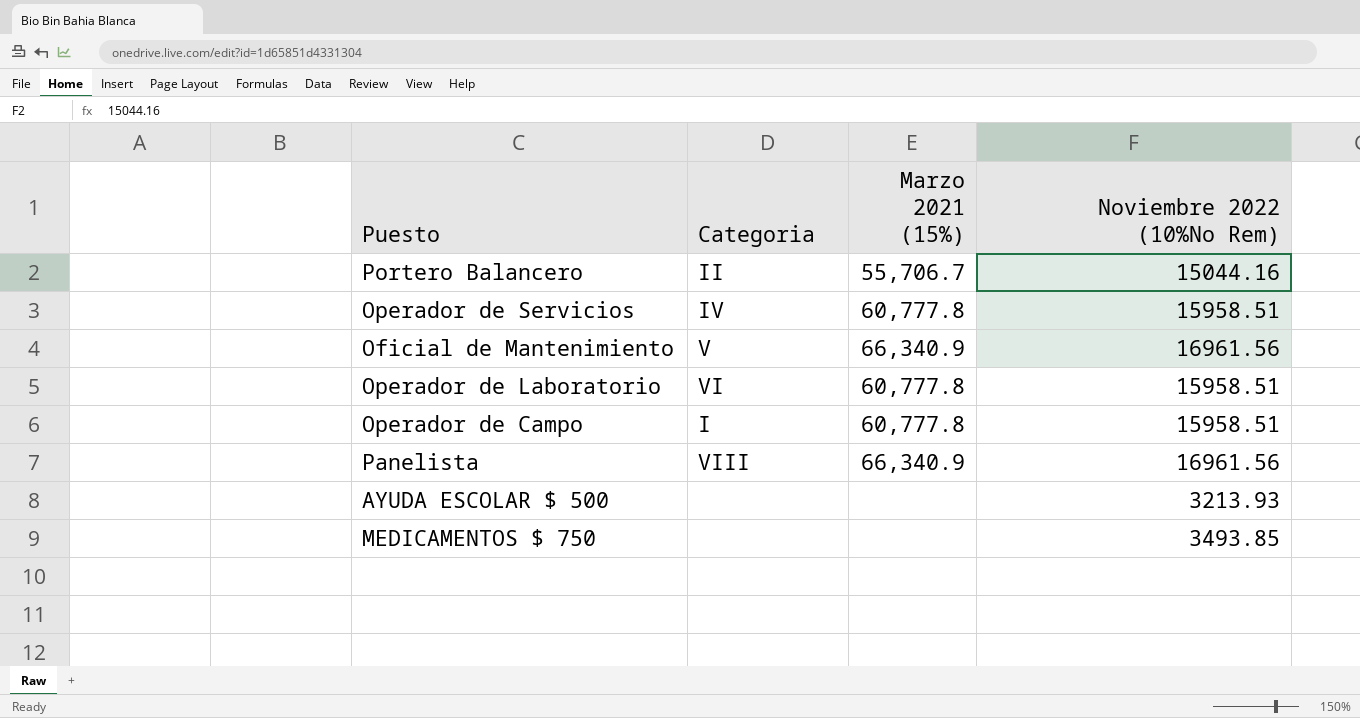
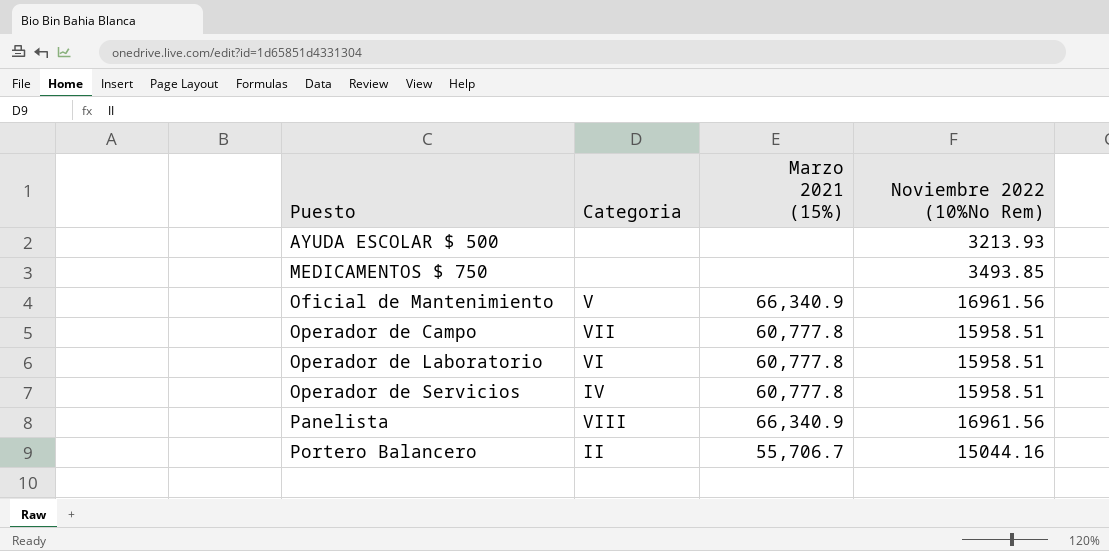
row order: none -> Puesto ascending
Operador de Campo | Categoria: I -> VII

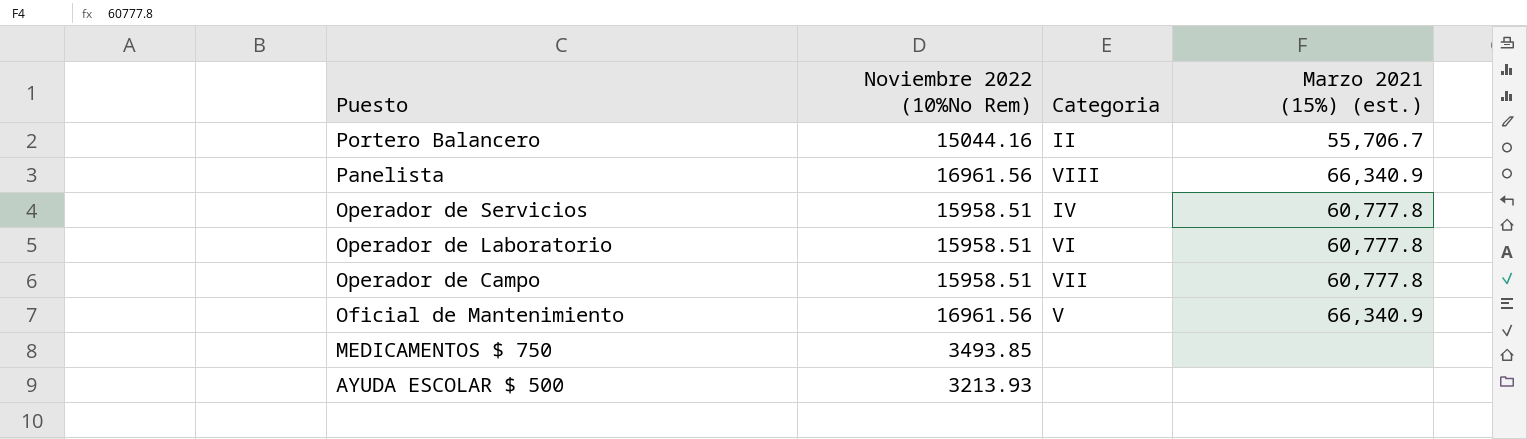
row order: Puesto ascending -> Puesto descending
column Noviembre 2022 (10%No Rem) | position: 4 -> 2
column name: Marzo 2021 (15%) -> Marzo 2021 (15%) (est.)

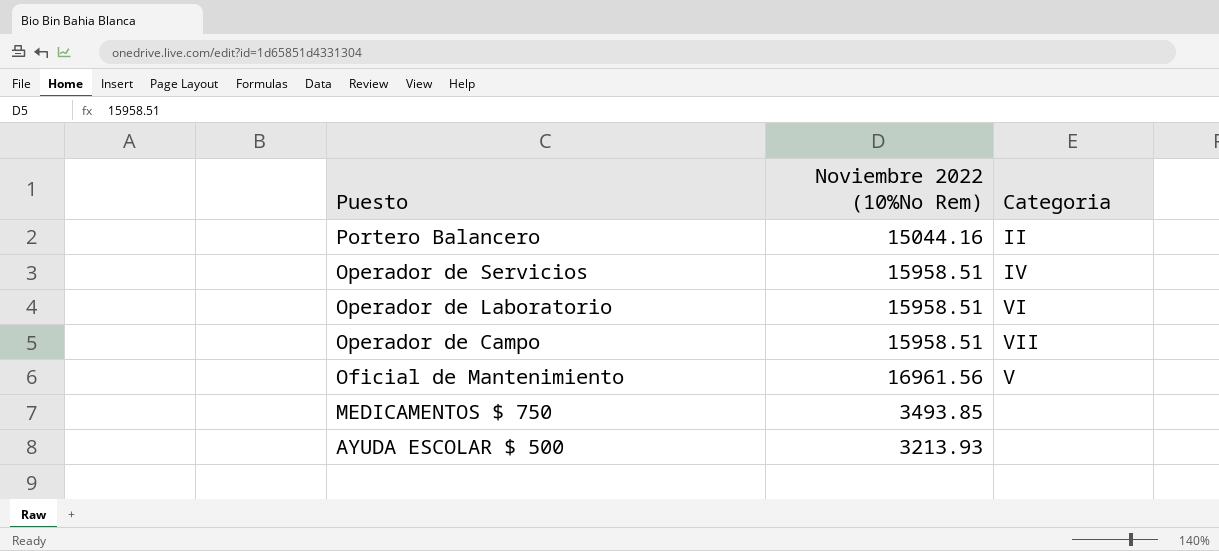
column Marzo 2021 (15%) (est.) | position: 4 -> none
row Panelista: 16961.56 | VIII | 66,340.9 -> none

